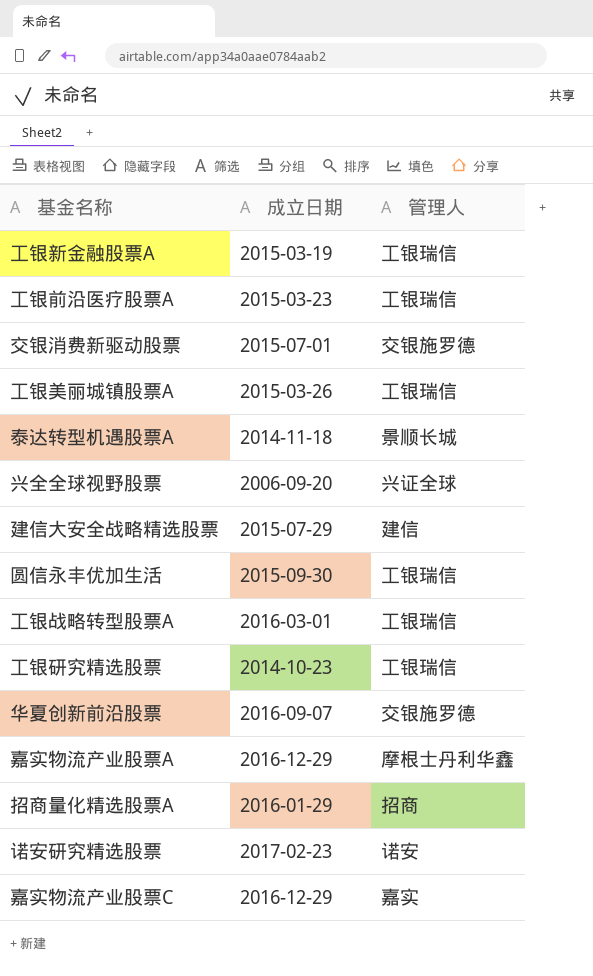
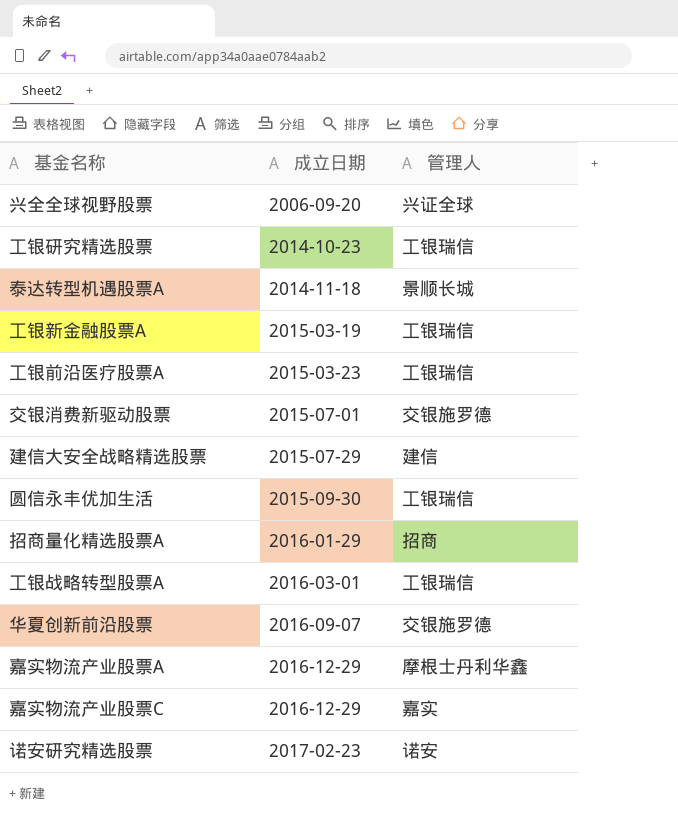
row order: none -> 成立日期 ascending
row 工银美丽城镇股票A: 2015-03-26 | 工银瑞信 -> none

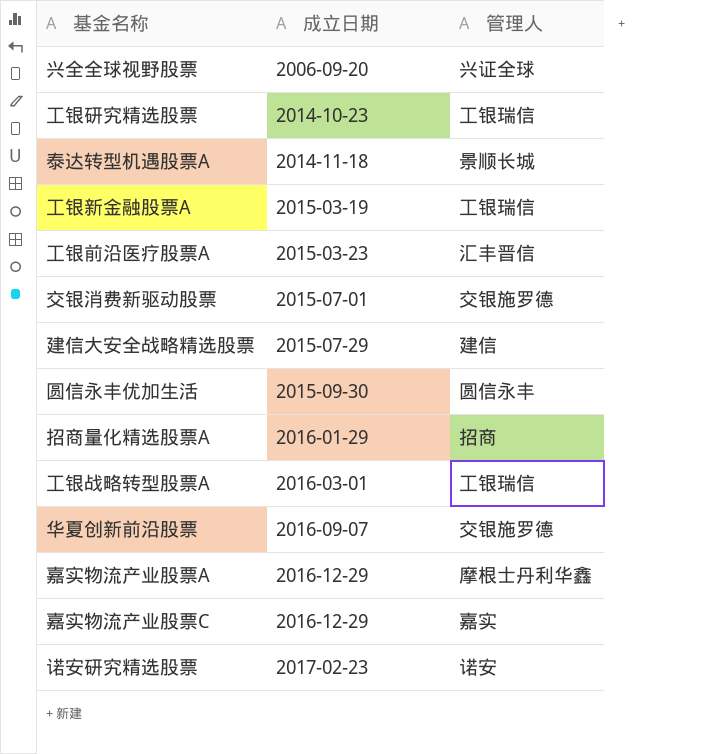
工银前沿医疗股票A | 管理人: 工银瑞信 -> 汇丰晋信
圆信永丰优加生活 | 管理人: 工银瑞信 -> 圆信永丰

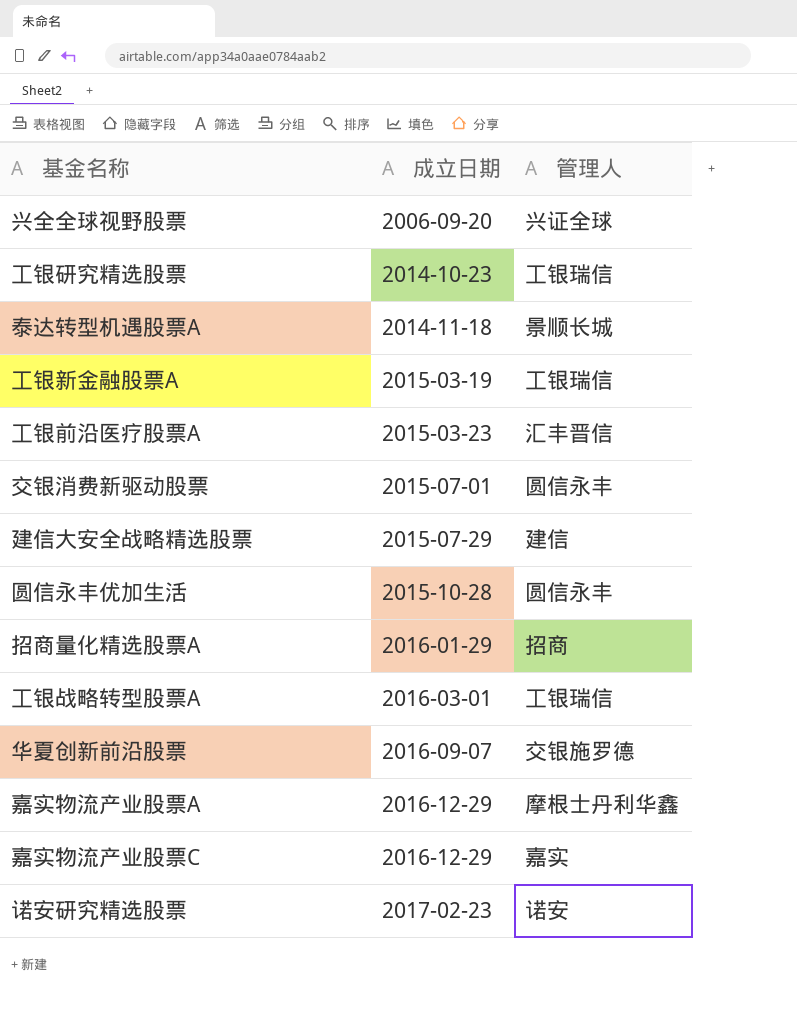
交银消费新驱动股票 | 管理人: 交银施罗德 -> 圆信永丰
圆信永丰优加生活 | 成立日期: 2015-09-30 -> 2015-10-28

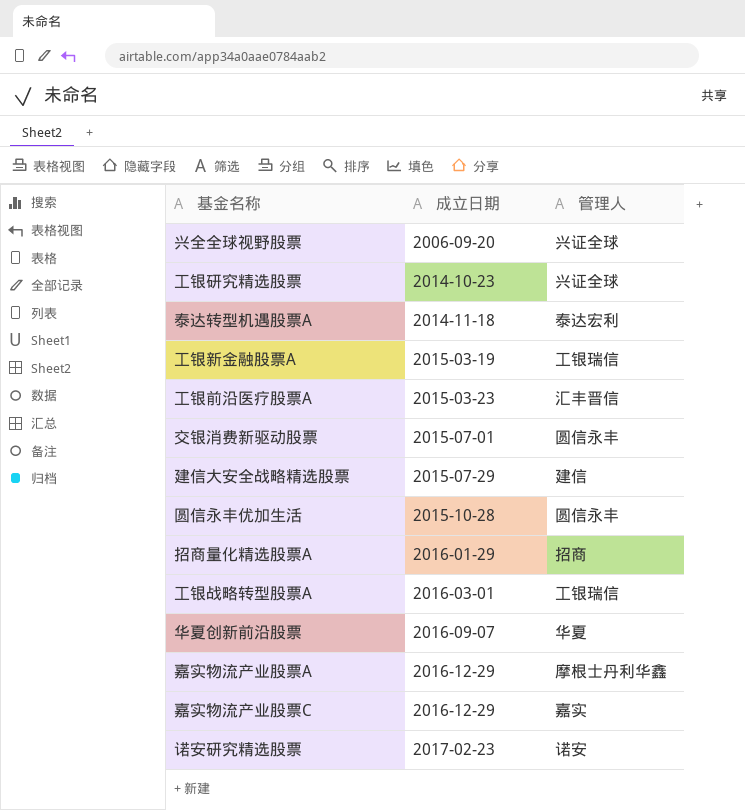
工银研究精选股票 | 管理人: 工银瑞信 -> 兴证全球
泰达转型机遇股票A | 管理人: 景顺长城 -> 泰达宏利
华夏创新前沿股票 | 管理人: 交银施罗德 -> 华夏

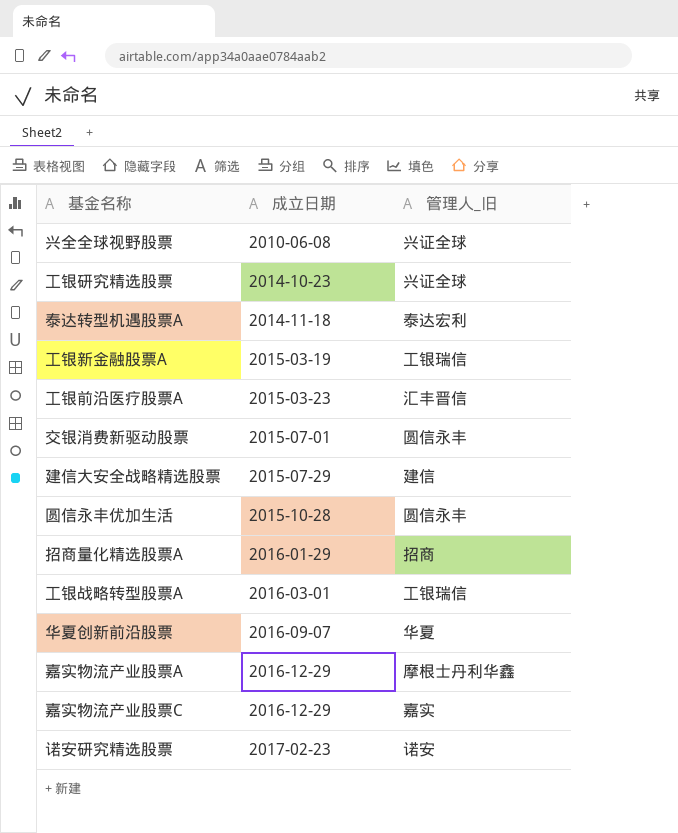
column name: 管理人 -> 管理人_旧
兴全全球视野股票 | 成立日期: 2006-09-20 -> 2010-06-08

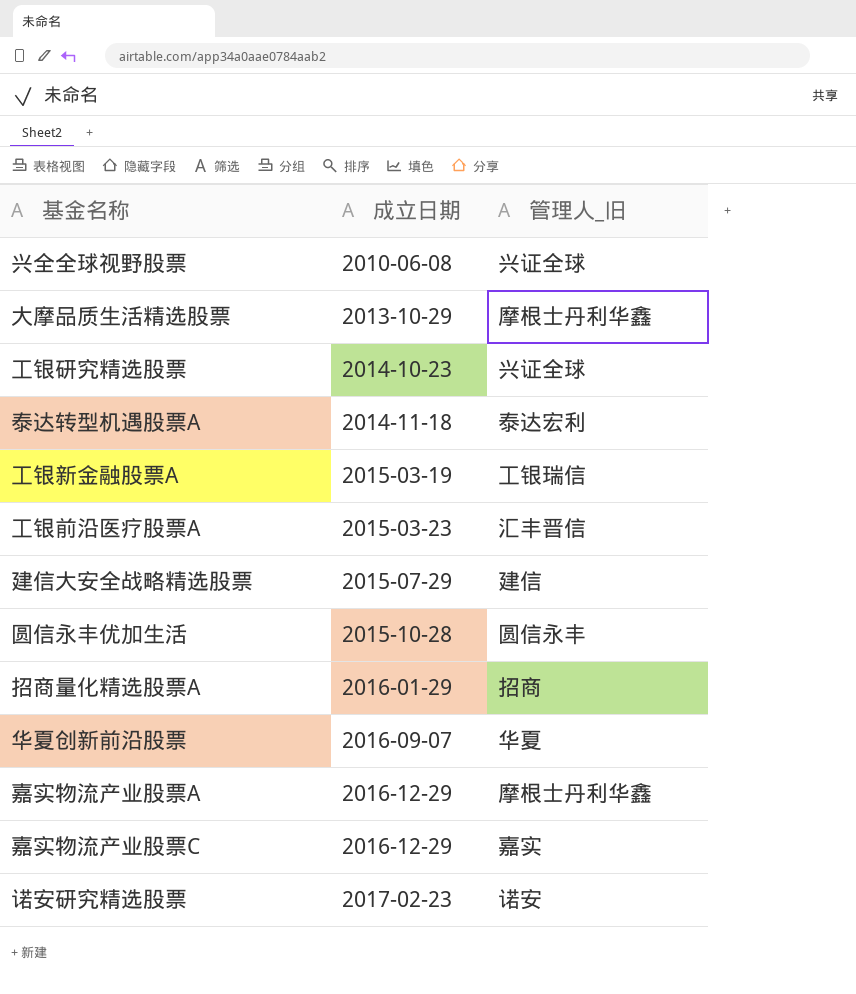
row 交银消费新驱动股票: 2015-07-01 | 圆信永丰 -> none
row 工银战略转型股票A: 2016-03-01 | 工银瑞信 -> none
row 大摩品质生活精选股票: none -> 2013-10-29 | 摩根士丹利华鑫

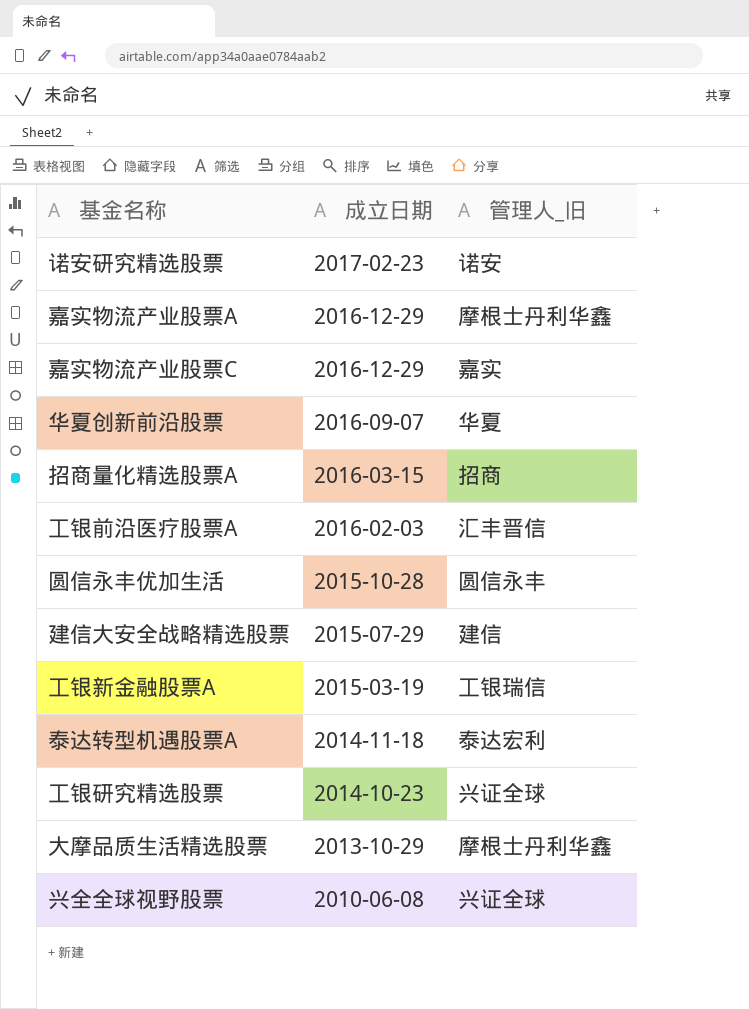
row order: 成立日期 ascending -> 成立日期 descending
招商量化精选股票A | 成立日期: 2016-01-29 -> 2016-03-15
工银前沿医疗股票A | 成立日期: 2015-03-23 -> 2016-02-03

